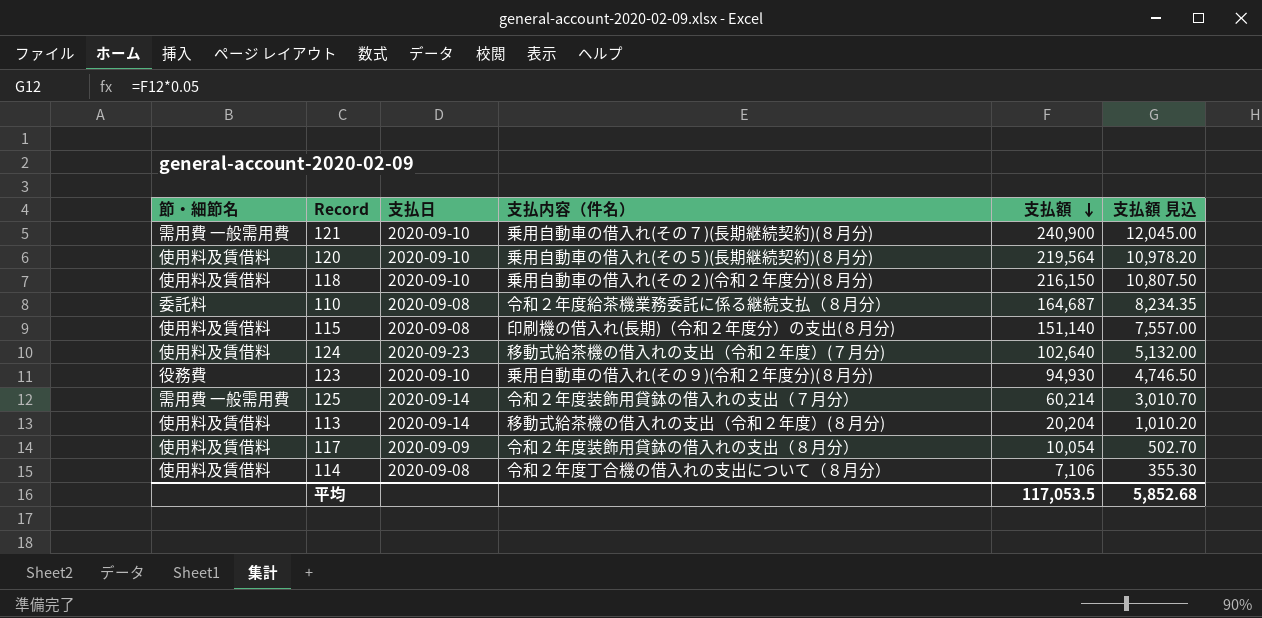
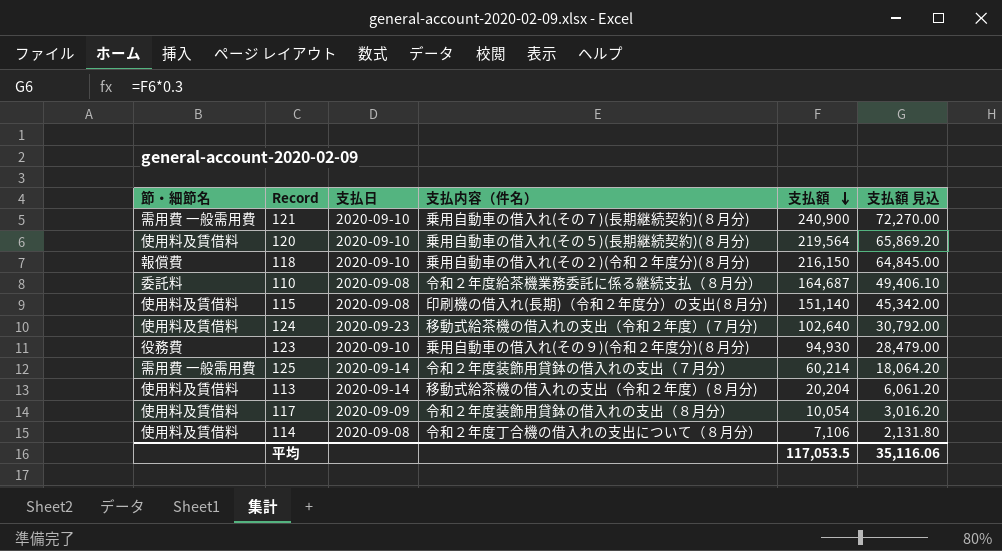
column 支払額 見込 | formula: [支払額] * 0.05 -> [支払額] * 0.3
118 | 節・細節名: 使用料及賃借料 -> 報償費
平均 | 支払額 見込: 5,852.68 -> 35,116.06

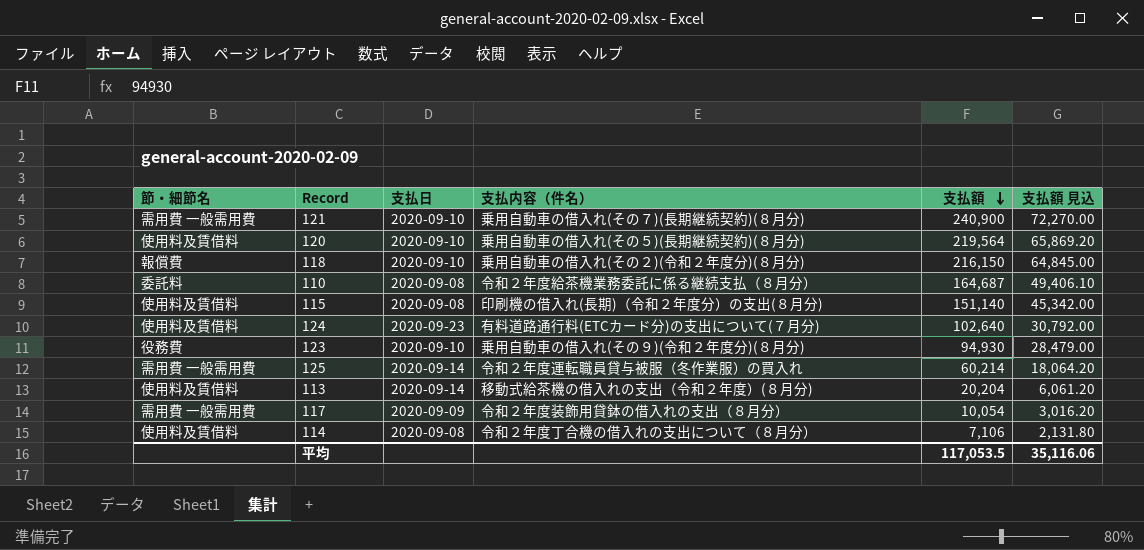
124 | 支払内容（件名）: 移動式給茶機の借入れの支出（令和２年度）(７月分) -> 有料道路通行料(ETCカード分)の支出について(７月分)
125 | 支払内容（件名）: 令和２年度装飾用貸鉢の借入れの支出（７月分） -> 令和２年度運転職員貸与被服（冬作業服）の買入れ
117 | 節・細節名: 使用料及賃借料 -> 需用費 一般需用費

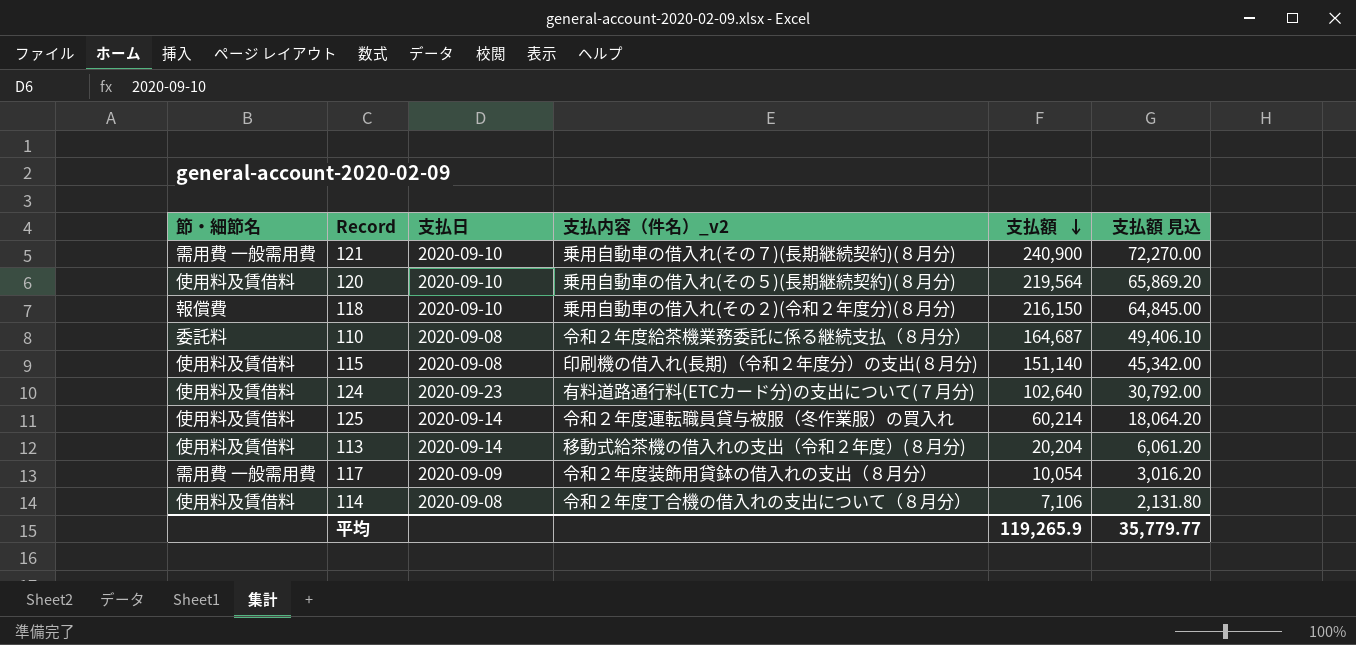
column name: 支払内容（件名） -> 支払内容（件名）_v2
row 123: 役務費 | 2020-09-10 | 乗用自動車の借入れ(その９)(令和２年度分)(８月分) | 94,930 | 28,479.00 -> none
125 | 節・細節名: 需用費 一般需用費 -> 使用料及賃借料
平均 | 支払額: 117,053.5 -> 119,265.9
平均 | 支払額 見込: 35,116.06 -> 35,779.77

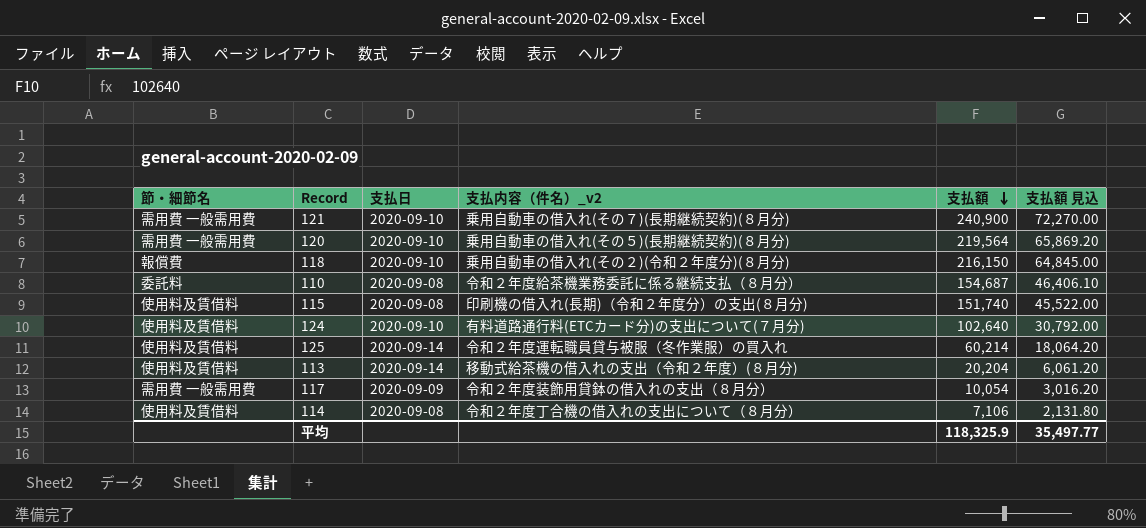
120 | 節・細節名: 使用料及賃借料 -> 需用費 一般需用費
110 | 支払額: 164,687 -> 154,687
110 | 支払額 見込: 49,406.10 -> 46,406.10
115 | 支払額: 151,140 -> 151,740
115 | 支払額 見込: 45,342.00 -> 45,522.00
124 | 支払日: 2020-09-23 -> 2020-09-10
平均 | 支払額: 119,265.9 -> 118,325.9
平均 | 支払額 見込: 35,779.77 -> 35,497.77

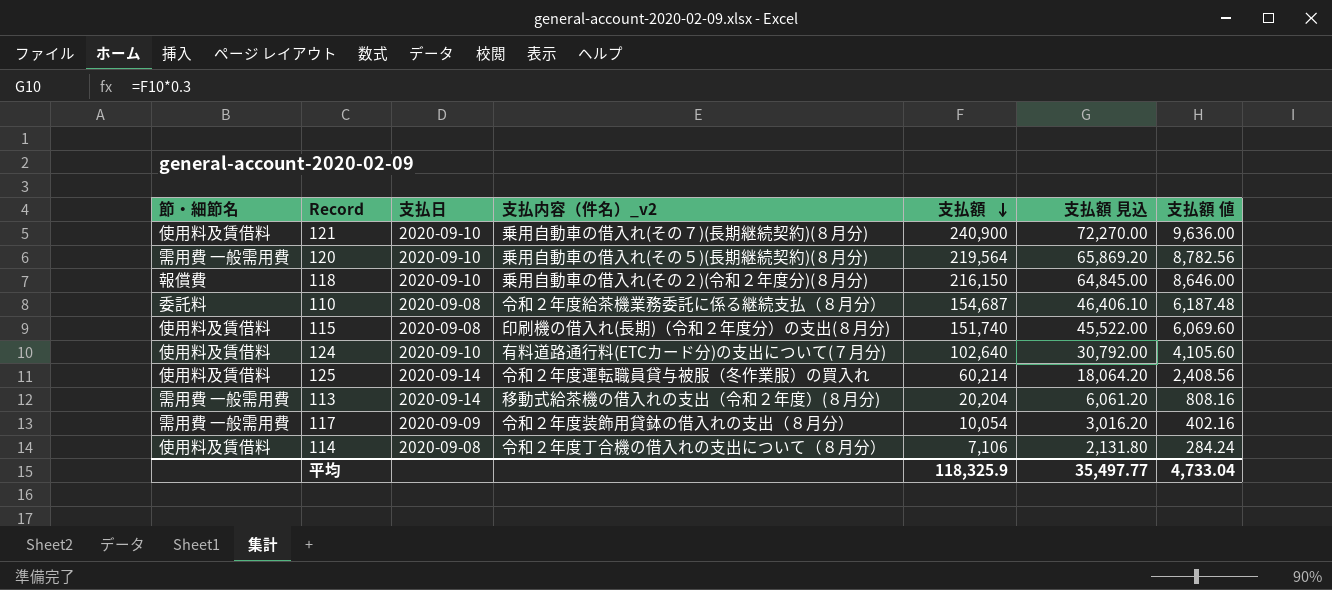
column 支払額 値 | formula: none -> [支払額] * 0.04
121 | 節・細節名: 需用費 一般需用費 -> 使用料及賃借料
113 | 節・細節名: 使用料及賃借料 -> 需用費 一般需用費

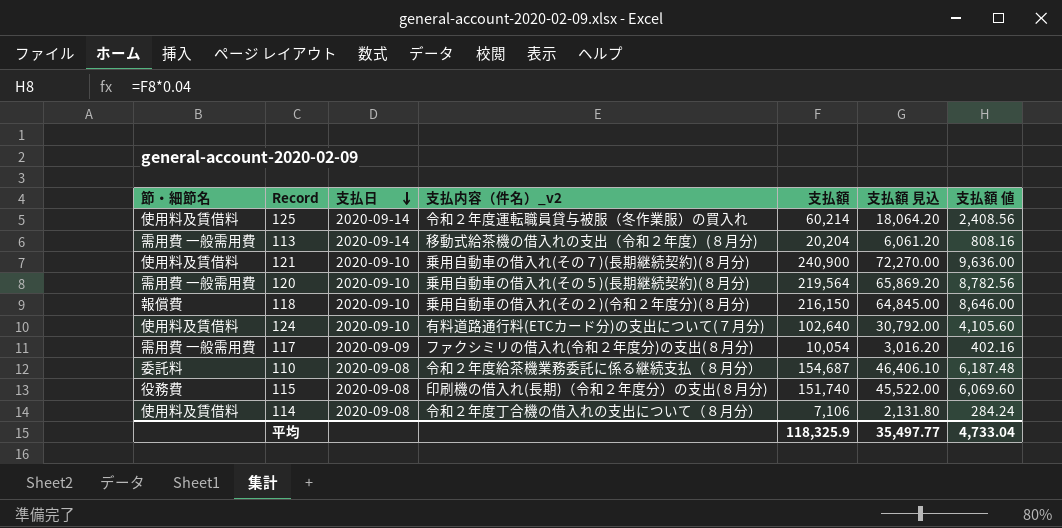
row order: 支払額 descending -> 支払日 descending
117 | 支払内容（件名）_v2: 令和２年度装飾用貸鉢の借入れの支出（８月分） -> ファクシミリの借入れ(令和２年度分)の支出(８月分)
115 | 節・細節名: 使用料及賃借料 -> 役務費

